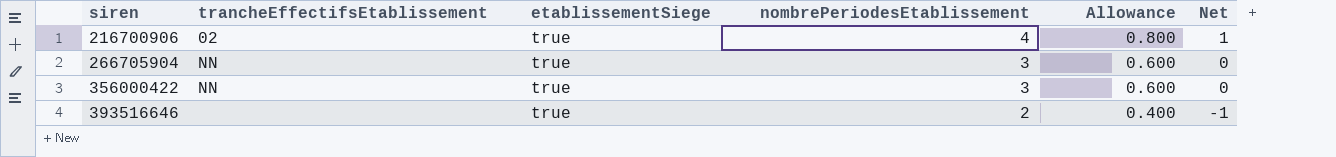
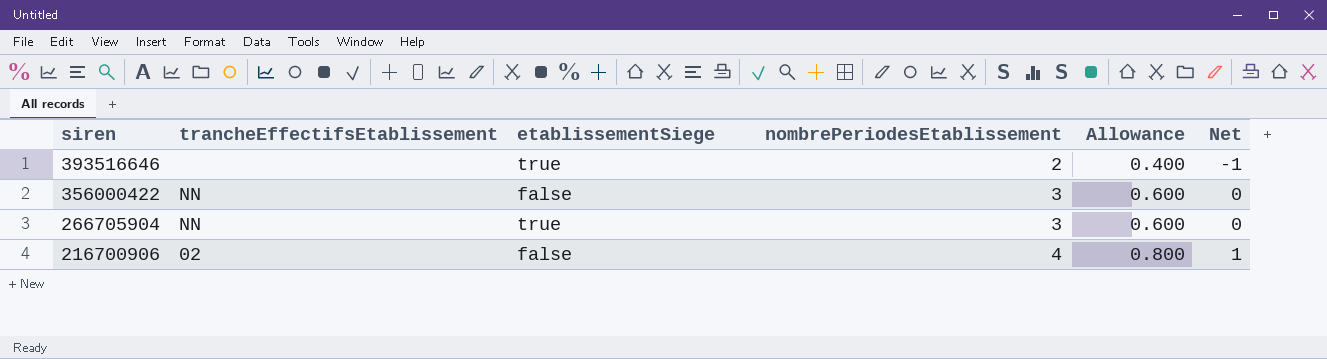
row order: siren ascending -> siren descending
356000422 | etablissementSiege: true -> false
216700906 | etablissementSiege: true -> false

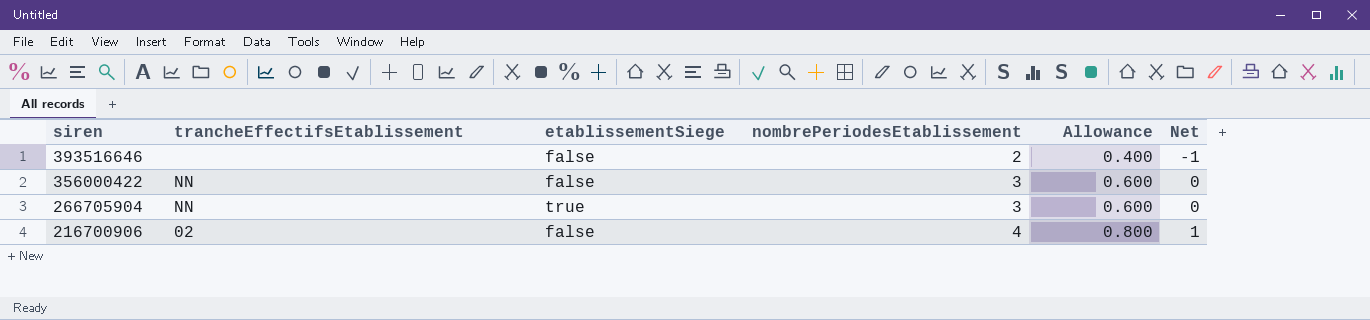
393516646 | etablissementSiege: true -> false

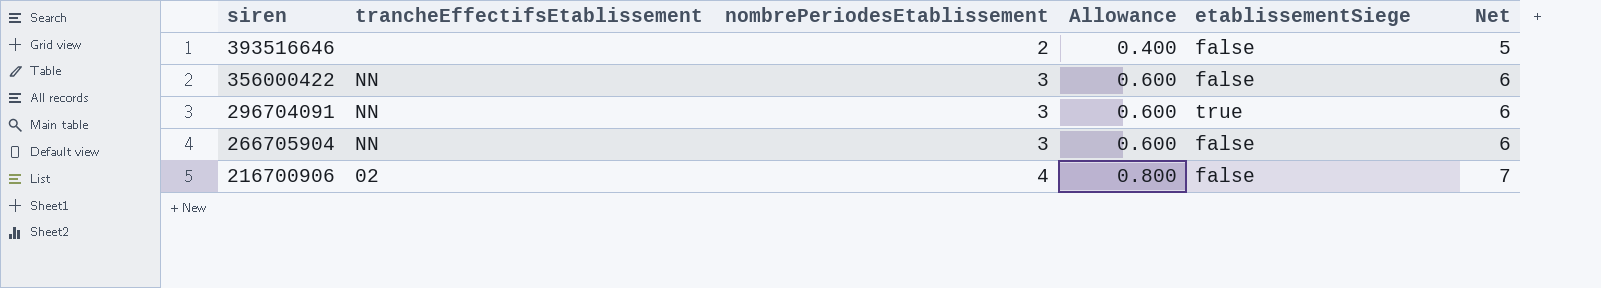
column etablissementSiege | position: 3 -> 5
column Net | formula: [nombrePeriodesEtablissement] - 3 -> [nombrePeriodesEtablissement] + 3
row 296704091: none -> NN | 3 | 0.600 | true | 6
266705904 | etablissementSiege: true -> false

